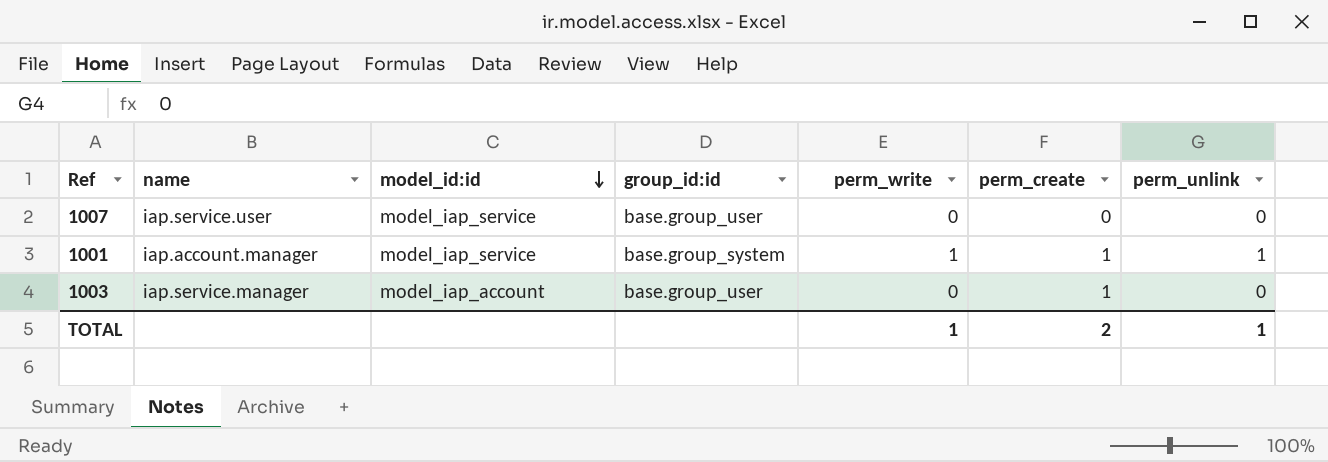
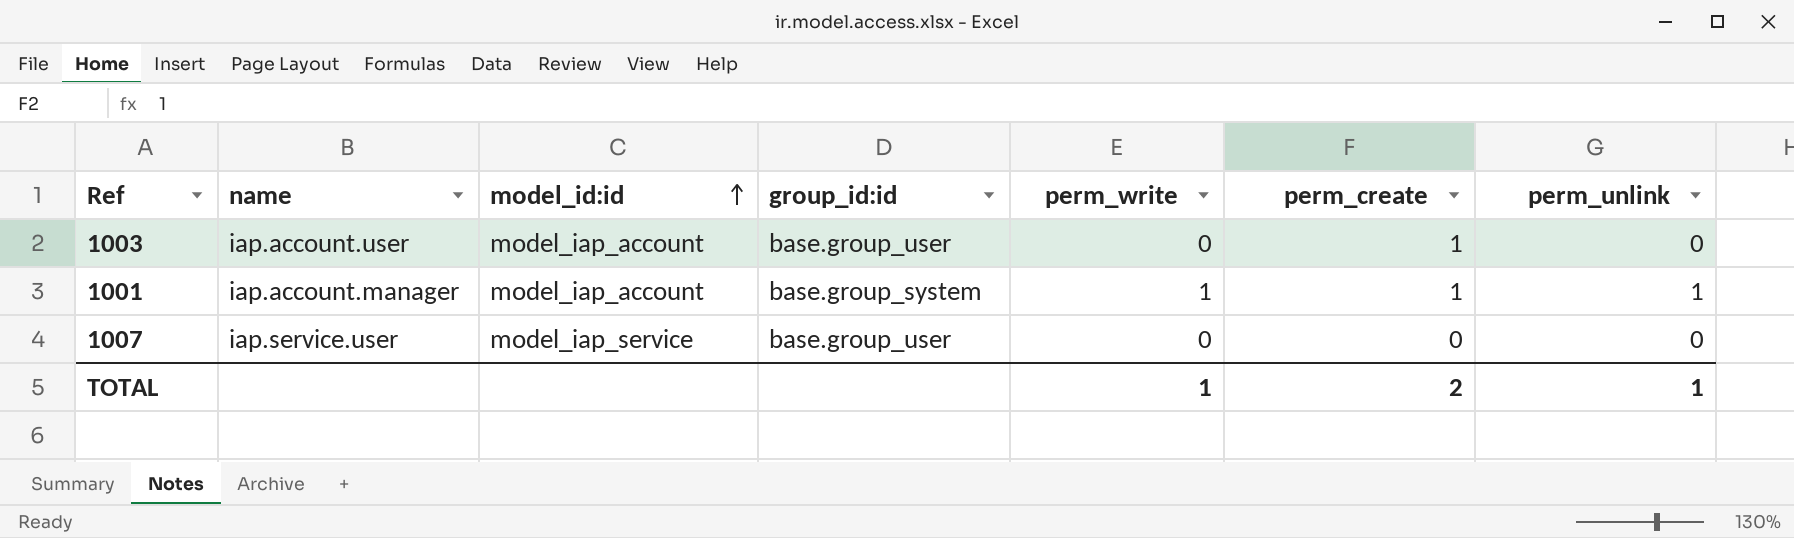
row order: model_id:id descending -> model_id:id ascending
1003 | name: iap.service.manager -> iap.account.user
1001 | model_id:id: model_iap_service -> model_iap_account

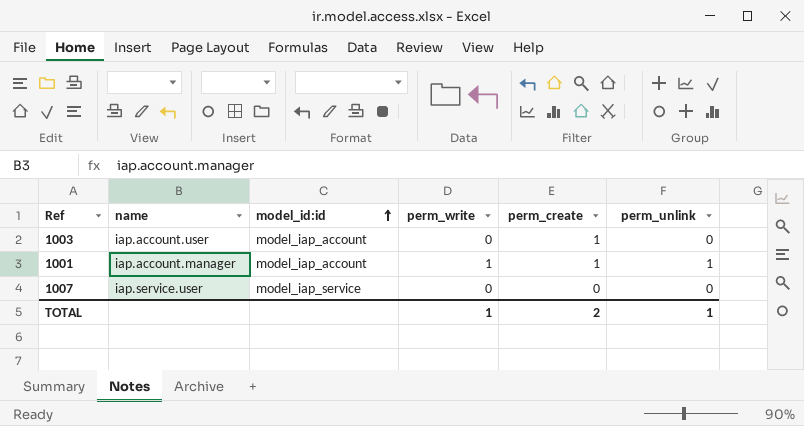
column group_id:id | position: 4 -> none

